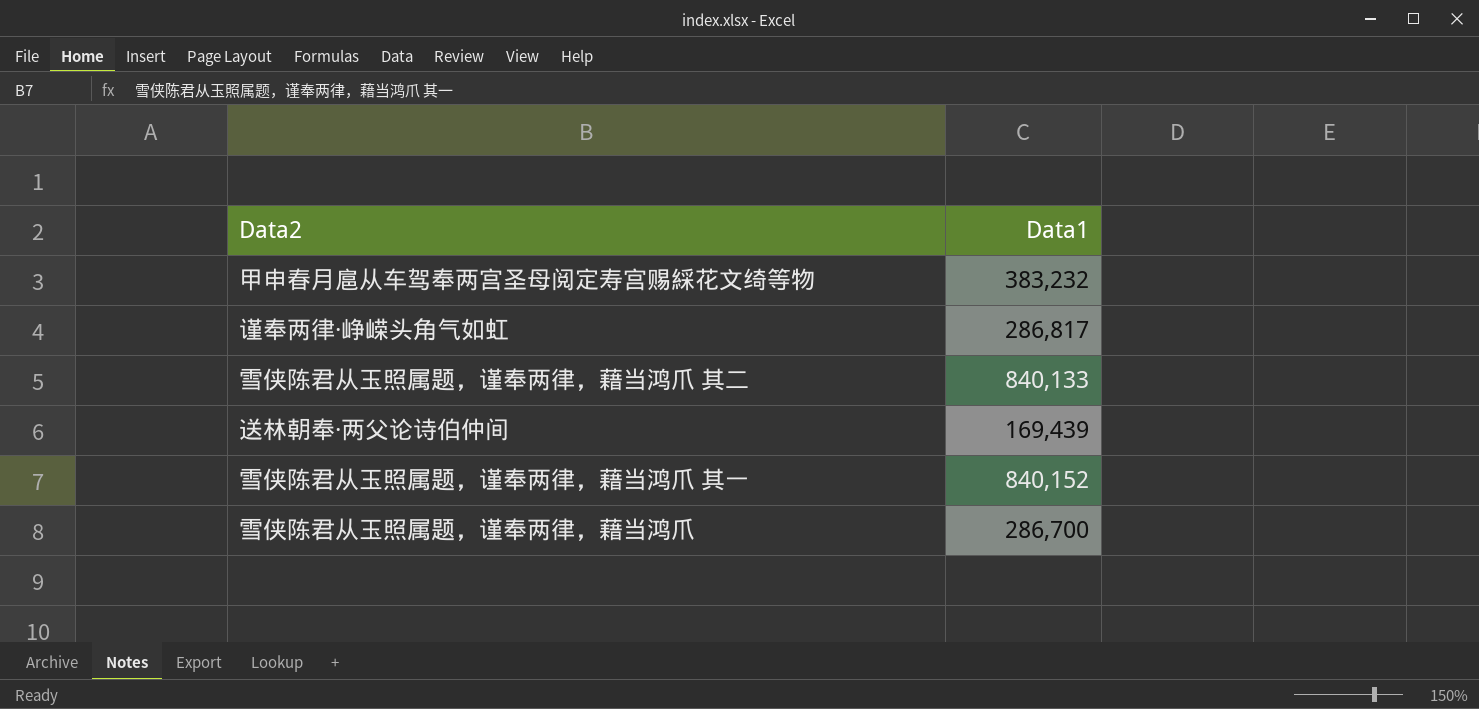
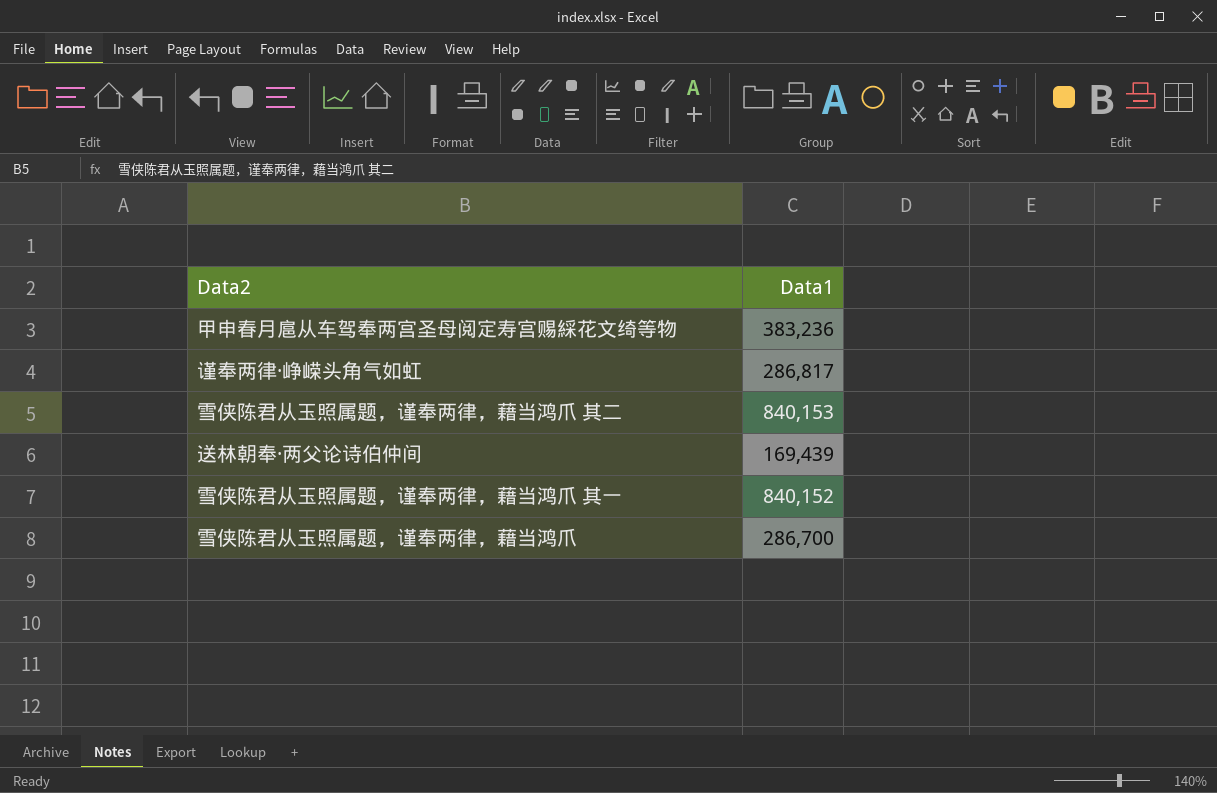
甲申春月扈从车驾奉两宫圣母阅定寿宫赐綵花文绮等物 | Data1: 383,232 -> 383,236
雪侠陈君从玉照属题，谨奉两律，藉当鸿爪 其二 | Data1: 840,133 -> 840,153

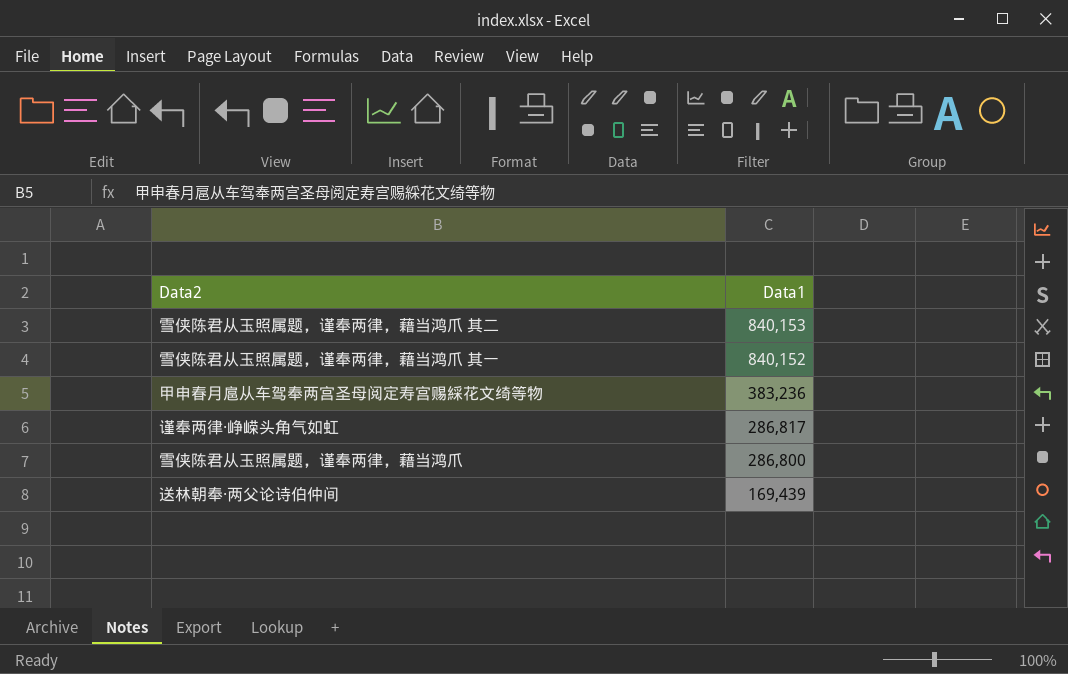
row order: none -> Data1 descending
雪侠陈君从玉照属题，谨奉两律，藉当鸿爪 | Data1: 286,700 -> 286,800

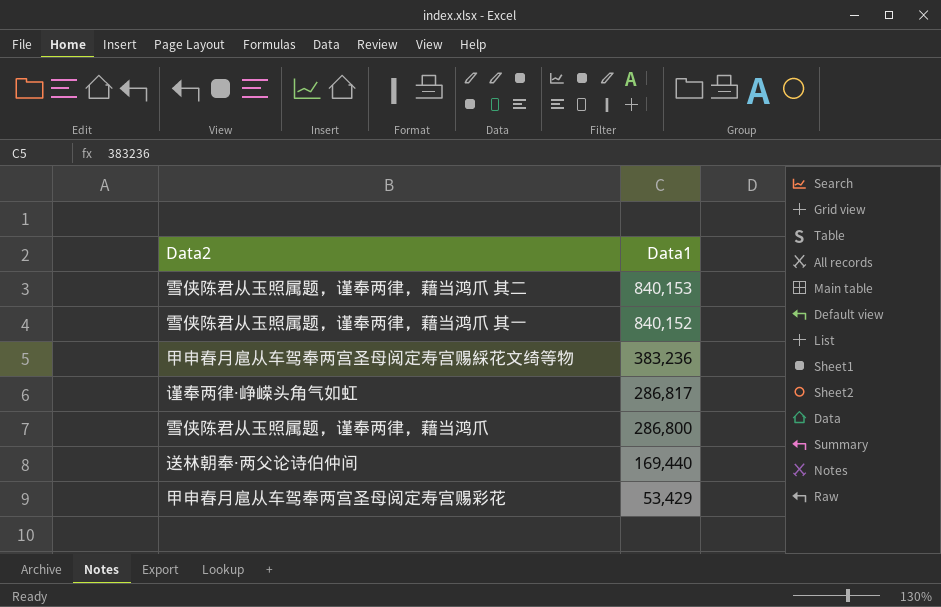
送林朝奉·两父论诗伯仲间 | Data1: 169,439 -> 169,440
row 甲申春月扈从车驾奉两宫圣母阅定寿宫赐彩花: none -> 53,429

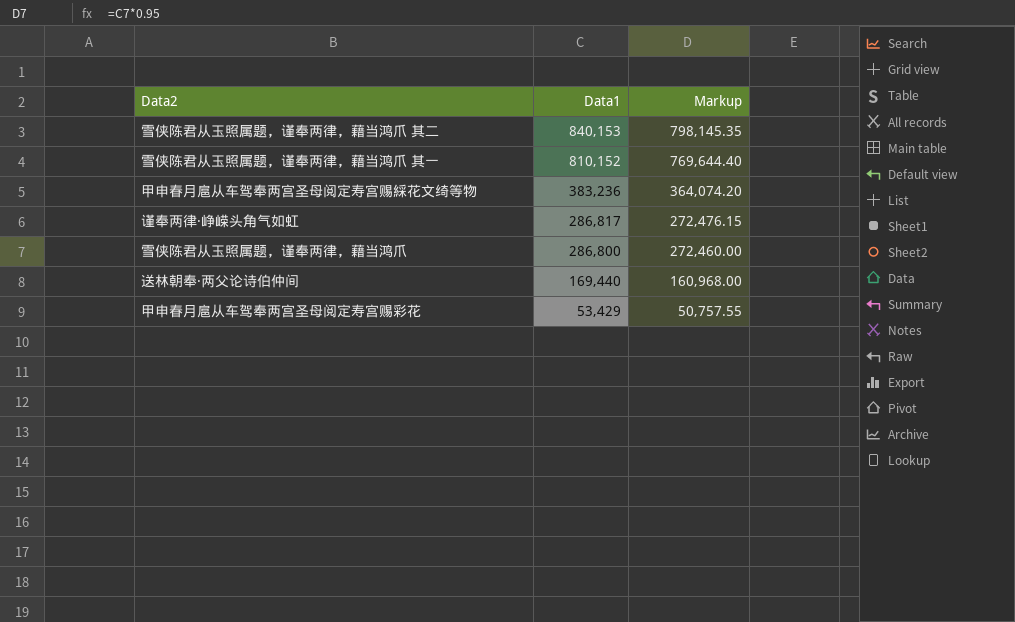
column Markup | formula: none -> [Data1] * 0.95
雪侠陈君从玉照属题，谨奉两律，藉当鸿爪 其一 | Data1: 840,152 -> 810,152

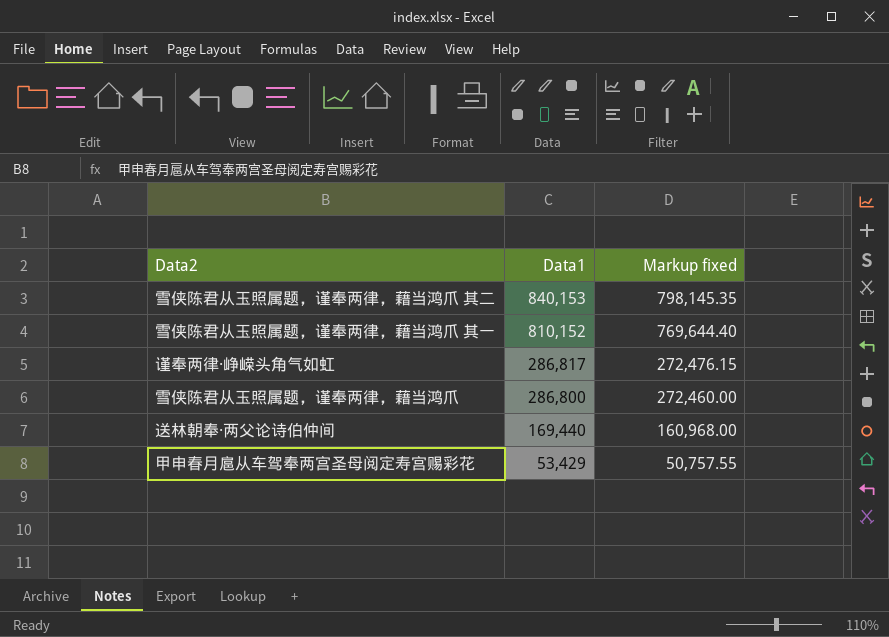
column name: Markup -> Markup fixed
row 甲申春月扈从车驾奉两宫圣母阅定寿宫赐綵花文绮等物: 383,236 | 364,074.20 -> none

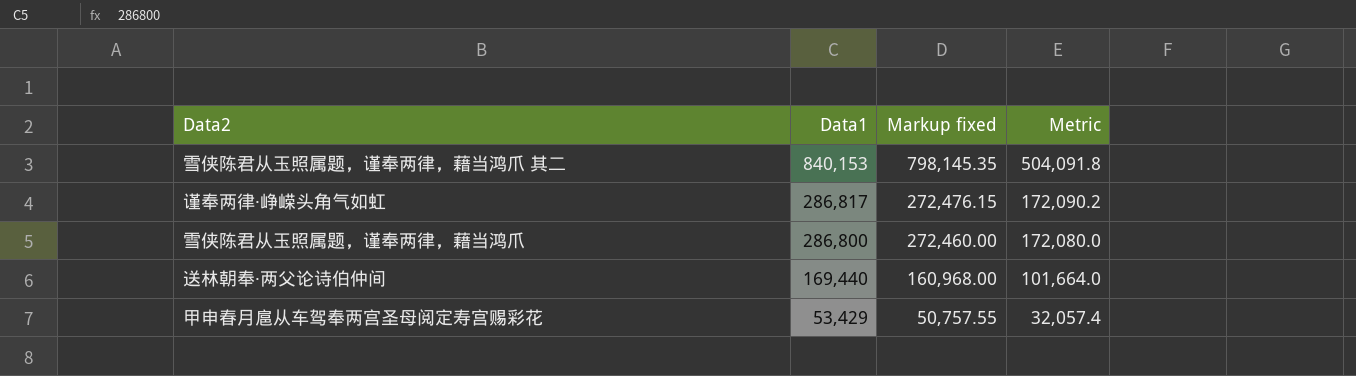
column Metric | formula: none -> [Data1] * 0.6
row 雪侠陈君从玉照属题，谨奉两律，藉当鸿爪 其一: 810,152 | 769,644.40 -> none

